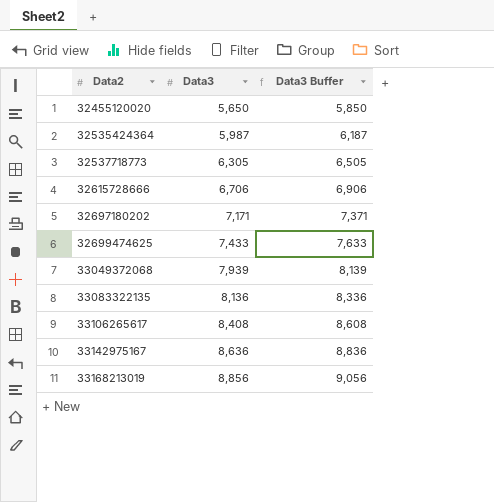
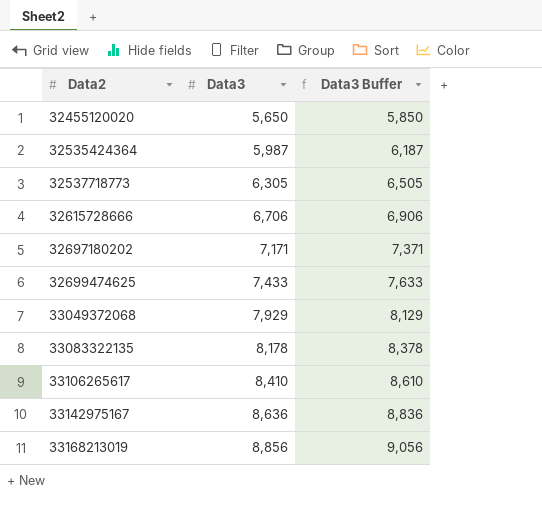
33049372068 | Data3: 7,939 -> 7,929
33049372068 | Data3 Buffer: 8,139 -> 8,129
33083322135 | Data3: 8,136 -> 8,178
33083322135 | Data3 Buffer: 8,336 -> 8,378
33106265617 | Data3: 8,408 -> 8,410
33106265617 | Data3 Buffer: 8,608 -> 8,610

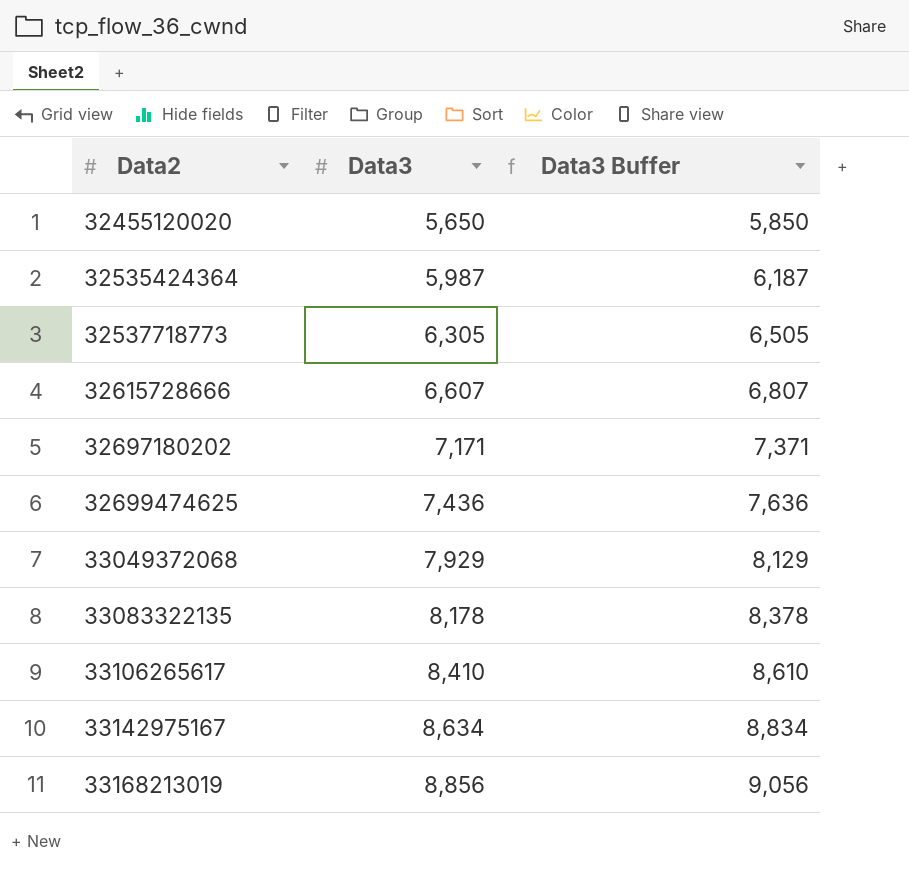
32615728666 | Data3: 6,706 -> 6,607
32615728666 | Data3 Buffer: 6,906 -> 6,807
32699474625 | Data3: 7,433 -> 7,436
32699474625 | Data3 Buffer: 7,633 -> 7,636
33142975167 | Data3: 8,636 -> 8,634
33142975167 | Data3 Buffer: 8,836 -> 8,834

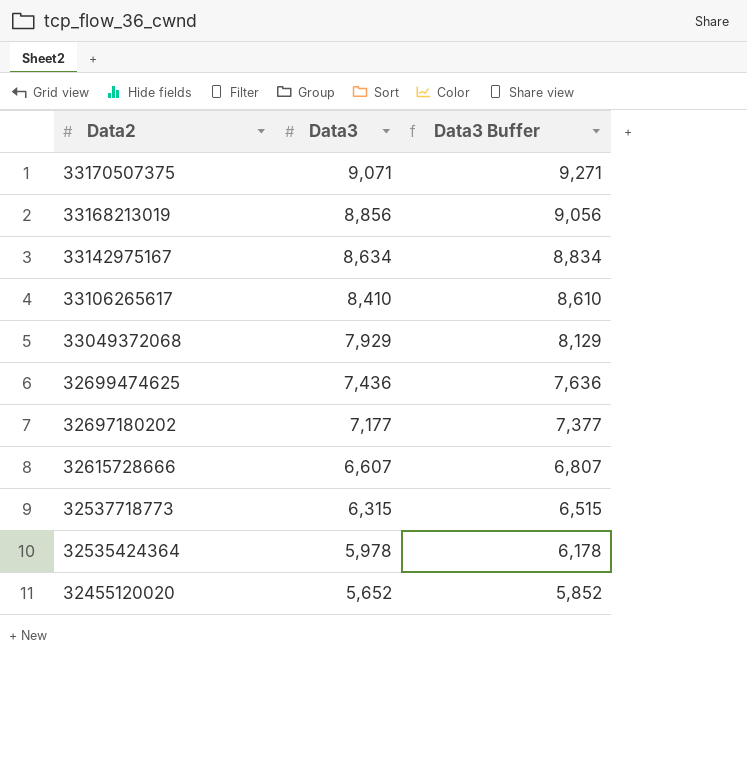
row order: Data2 ascending -> Data2 descending
row 33083322135: 8,178 | 8,378 -> none
row 33170507375: none -> 9,071 | 9,271
32697180202 | Data3: 7,171 -> 7,177
32697180202 | Data3 Buffer: 7,371 -> 7,377
32537718773 | Data3: 6,305 -> 6,315
32537718773 | Data3 Buffer: 6,505 -> 6,515
32535424364 | Data3: 5,987 -> 5,978
32535424364 | Data3 Buffer: 6,187 -> 6,178
32455120020 | Data3: 5,650 -> 5,652
32455120020 | Data3 Buffer: 5,850 -> 5,852

